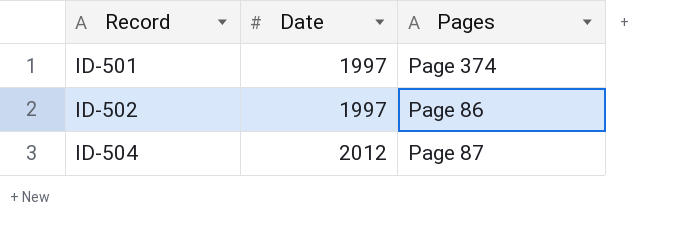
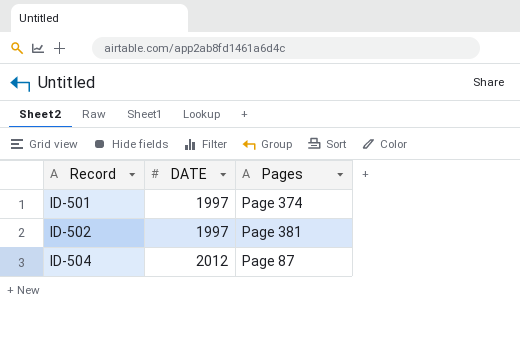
column name: Date -> DATE
ID-502 | Pages: Page 86 -> Page 381

